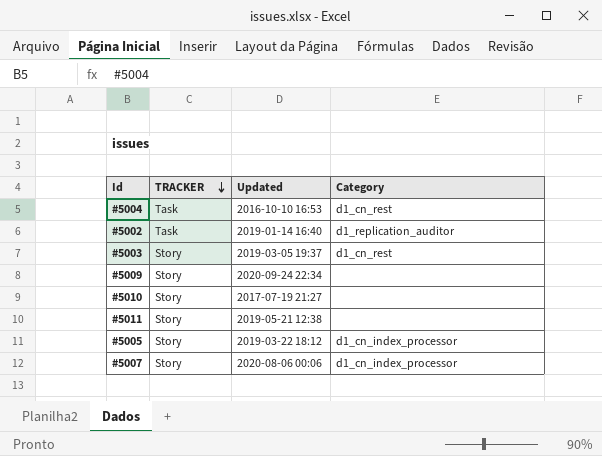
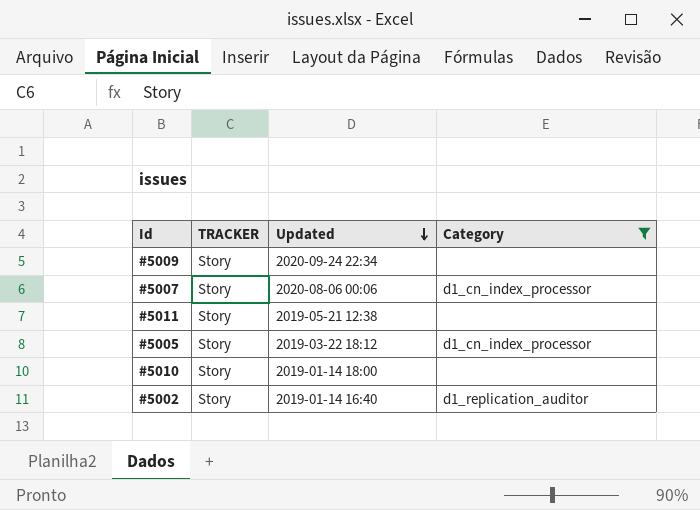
filter: none -> Category != d1_cn_rest
row order: TRACKER descending -> Updated descending
#5010 | Updated: 2017-07-19 21:27 -> 2019-01-14 18:00
#5002 | TRACKER: Task -> Story

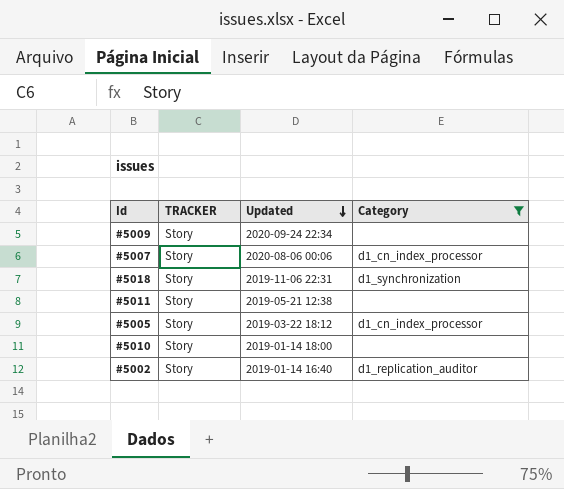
row #5018: none -> Story | 2019-11-06 22:31 | d1_synchronization

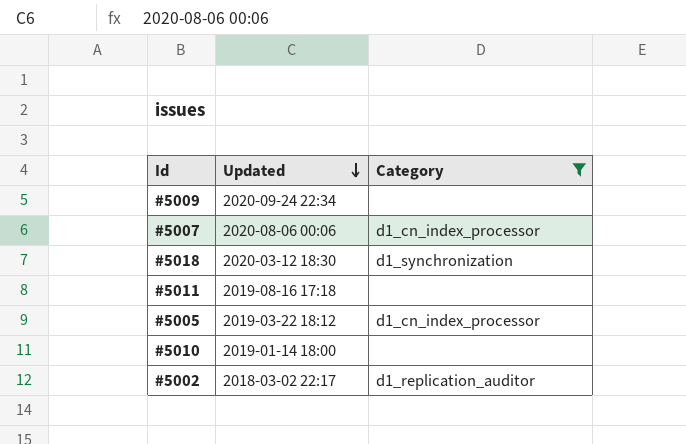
column TRACKER | position: 2 -> none
#5018 | Updated: 2019-11-06 22:31 -> 2020-03-12 18:30
#5011 | Updated: 2019-05-21 12:38 -> 2019-08-16 17:18
#5002 | Updated: 2019-01-14 16:40 -> 2018-03-02 22:17

